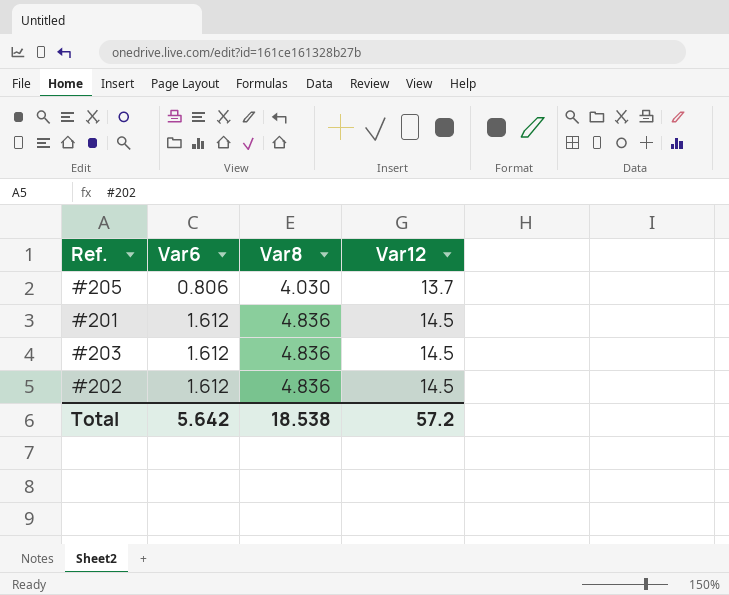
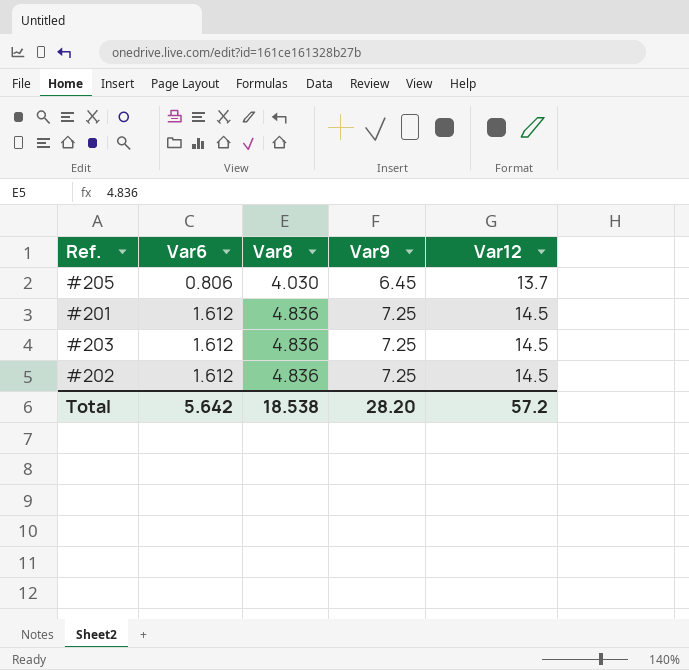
column Var9 | position: none -> 4

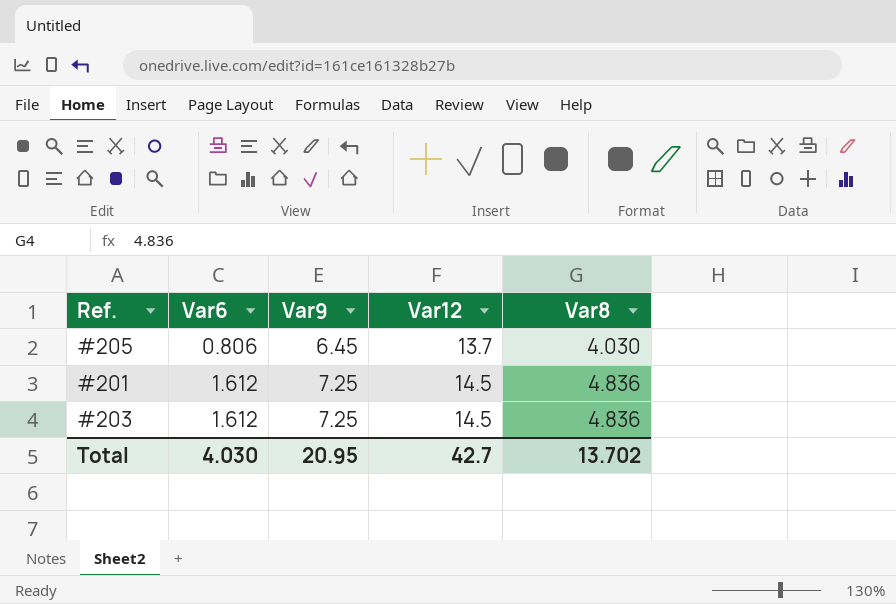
column Var8 | position: 3 -> 5
row #202: 1.612 | 4.836 | 7.25 | 14.5 -> none
Total | Var6: 5.642 -> 4.030
Total | Var9: 28.20 -> 20.95
Total | Var12: 57.2 -> 42.7
Total | Var8: 18.538 -> 13.702

